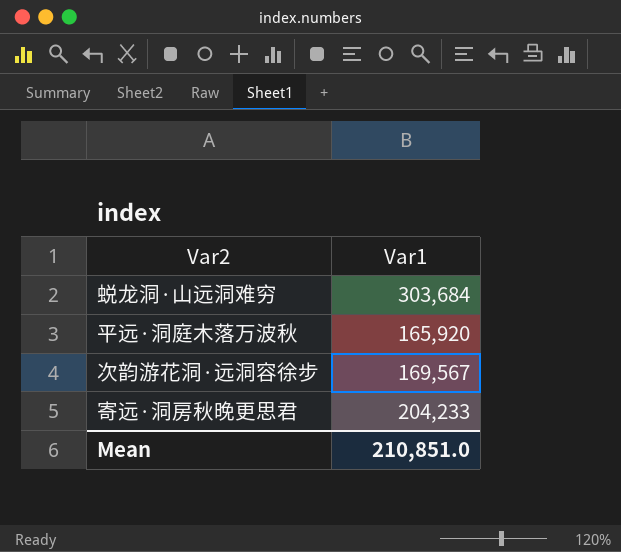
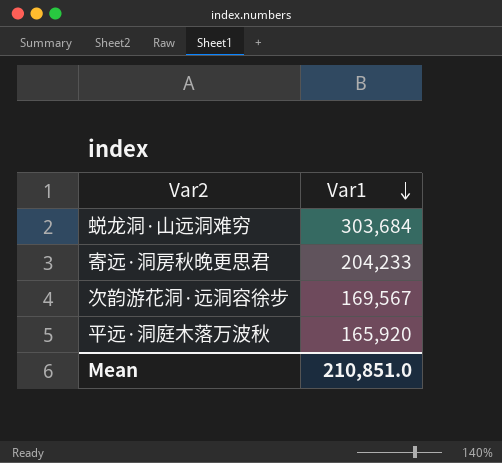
row order: none -> Var1 descending

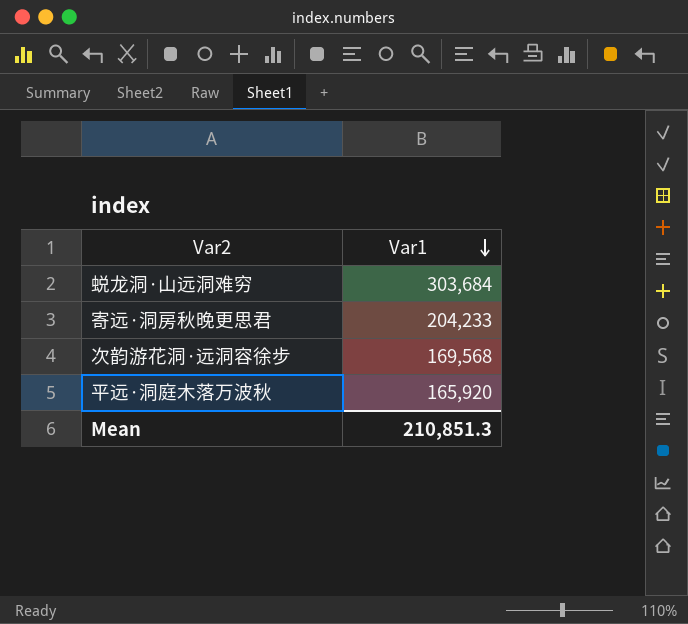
次韵游花洞·远洞容徐步 | Var1: 169,567 -> 169,568
Mean | Var1: 210,851.0 -> 210,851.3

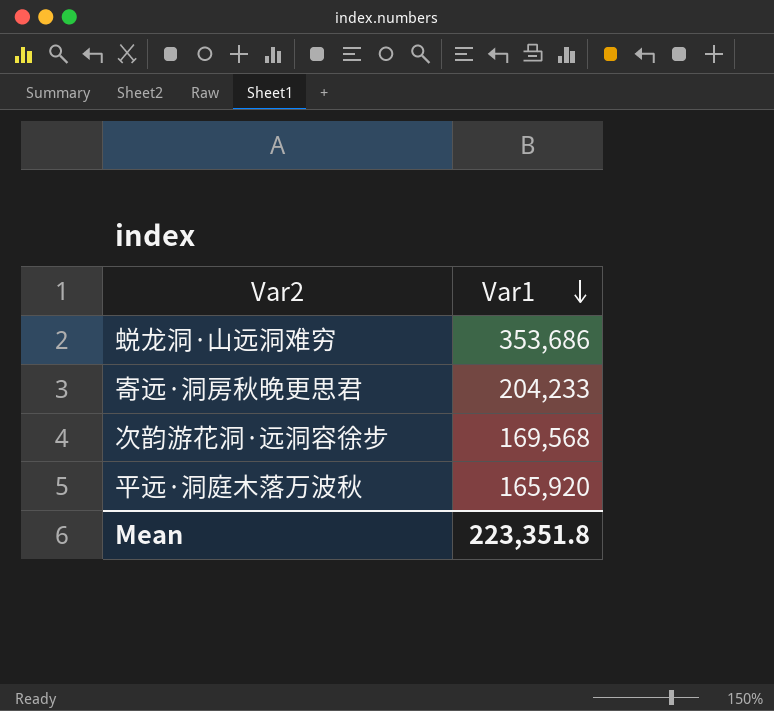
蜕龙洞·山远洞难穷 | Var1: 303,684 -> 353,686
Mean | Var1: 210,851.3 -> 223,351.8

